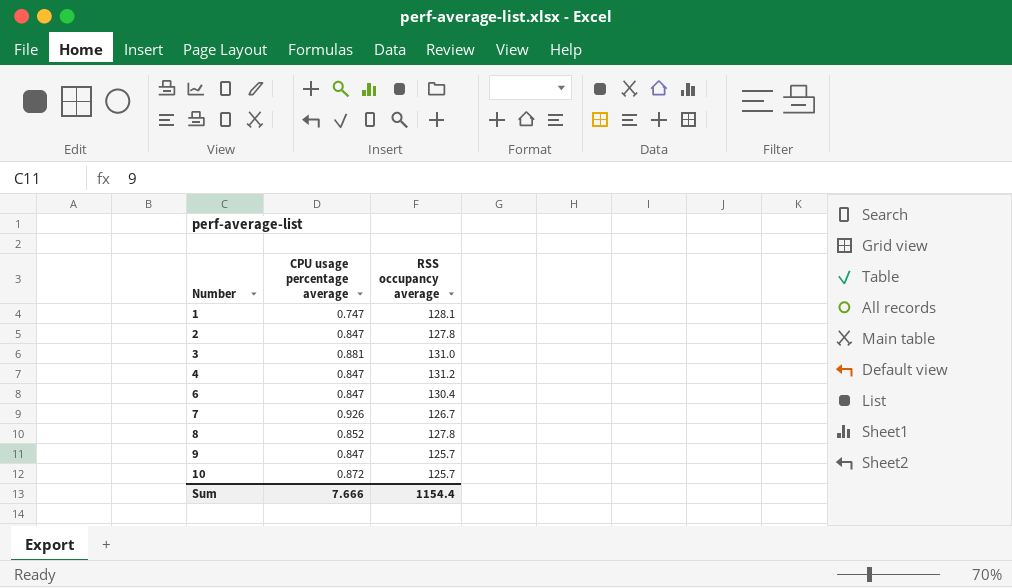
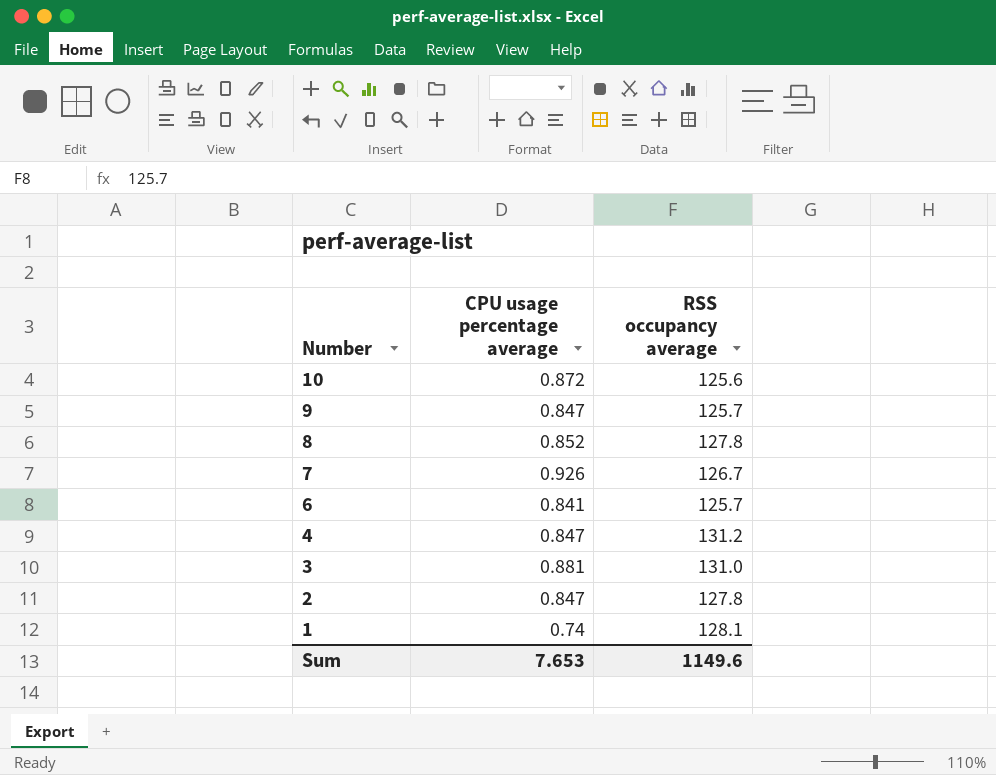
row order: Number ascending -> Number descending
10 | RSS occupancy average: 125.7 -> 125.6
6 | CPU usage percentage average: 0.847 -> 0.841
6 | RSS occupancy average: 130.4 -> 125.7
1 | CPU usage percentage average: 0.747 -> 0.74
Sum | CPU usage percentage average: 7.666 -> 7.653
Sum | RSS occupancy average: 1154.4 -> 1149.6

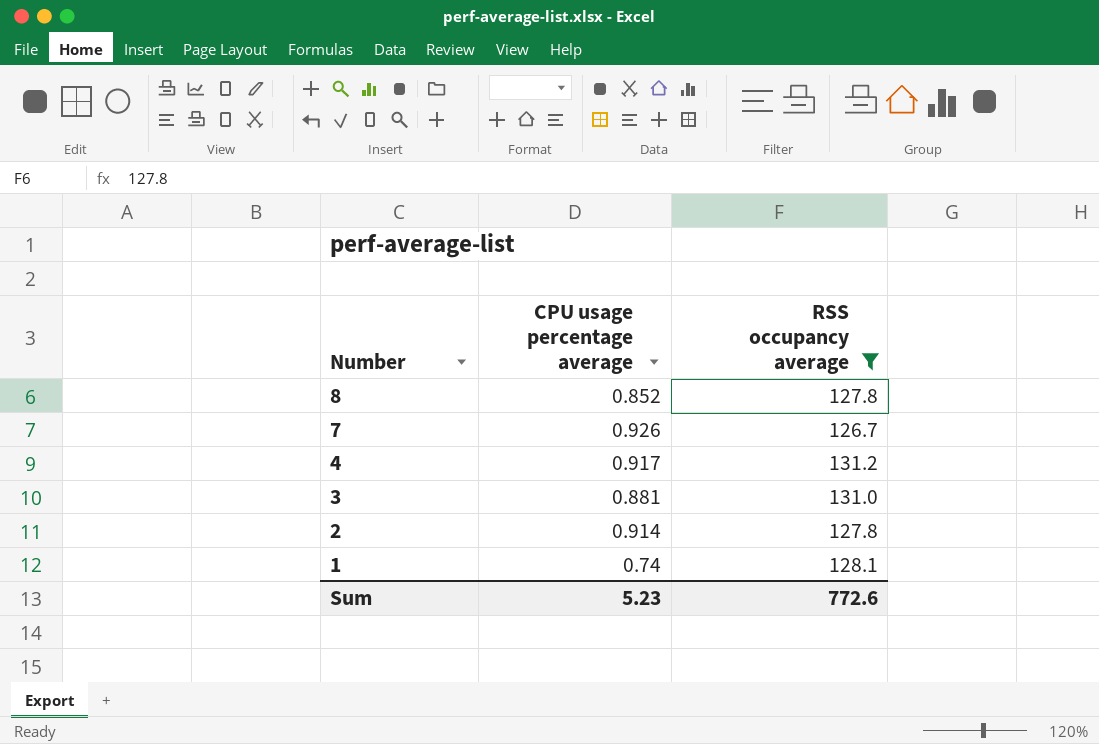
filter: none -> RSS occupancy average >= 126.7
4 | CPU usage percentage average: 0.847 -> 0.917
2 | CPU usage percentage average: 0.847 -> 0.914
Sum | CPU usage percentage average: 7.653 -> 5.23
Sum | RSS occupancy average: 1149.6 -> 772.6

